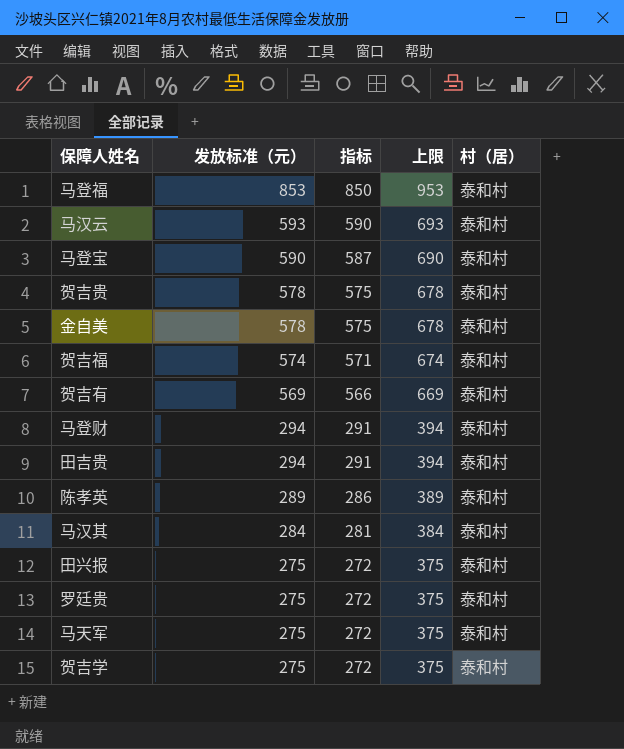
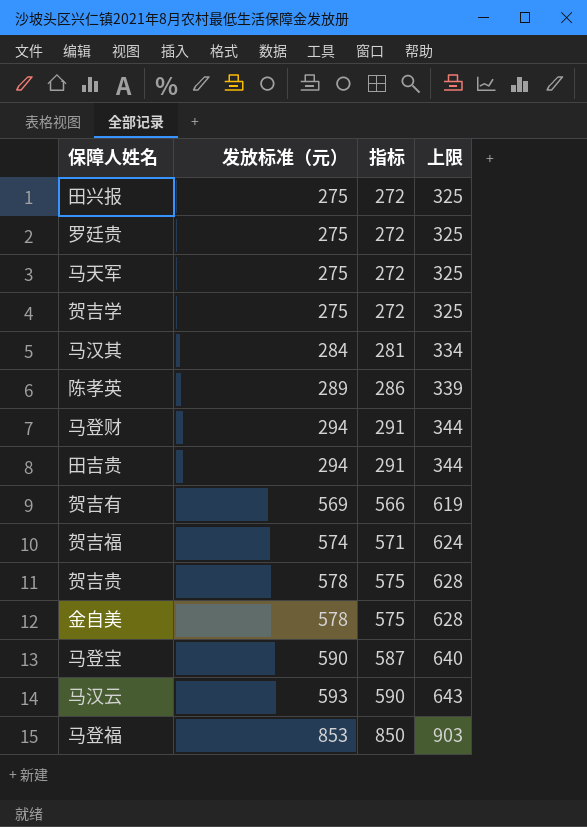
row order: 发放标准（元） descending -> 发放标准（元） ascending
column 村（居） | position: 5 -> none
column 上限 | formula: [发放标准（元）] + 100 -> [发放标准（元）] + 50

